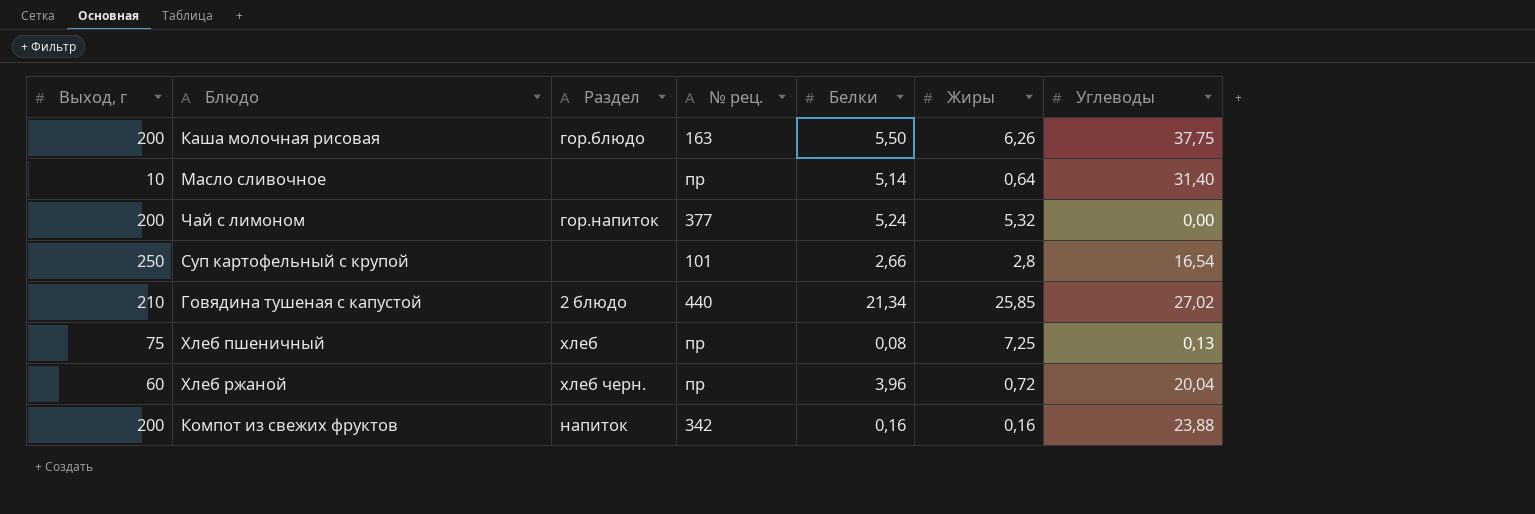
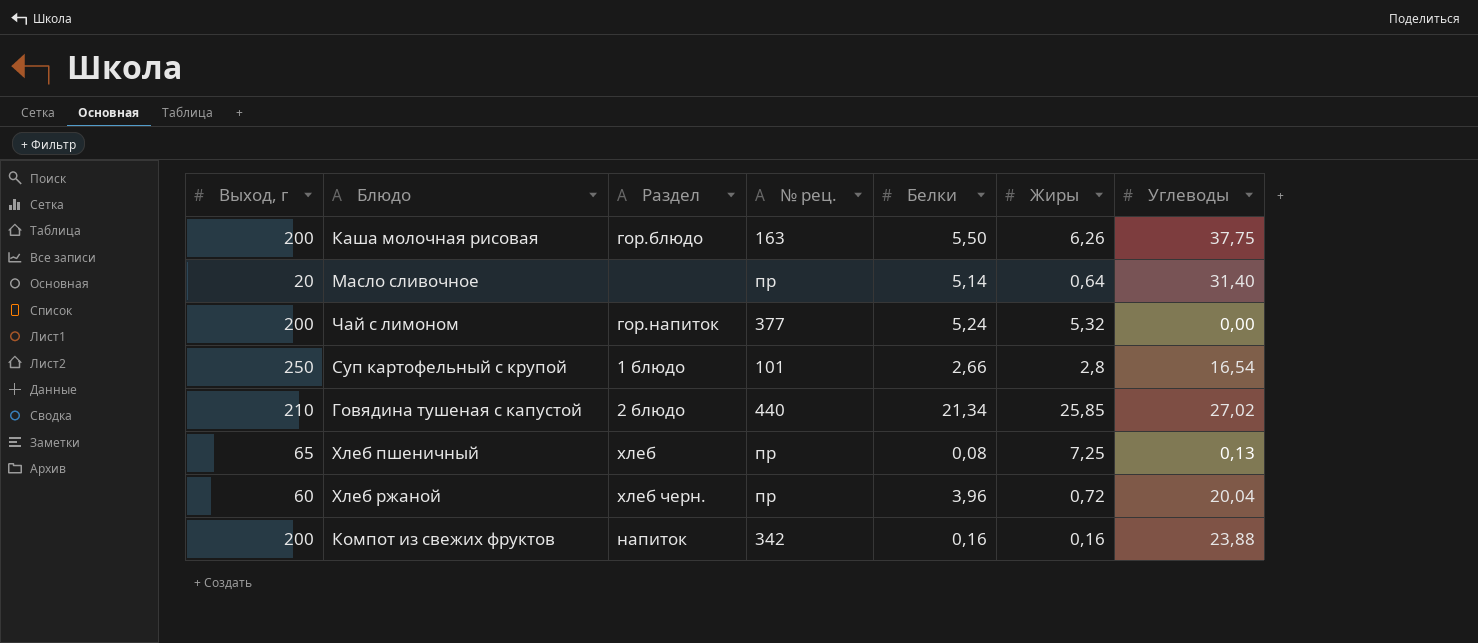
Масло сливочное | Выход, г: 10 -> 20
Суп картофельный с крупой | Раздел: none -> 1 блюдо
Хлеб пшеничный | Выход, г: 75 -> 65

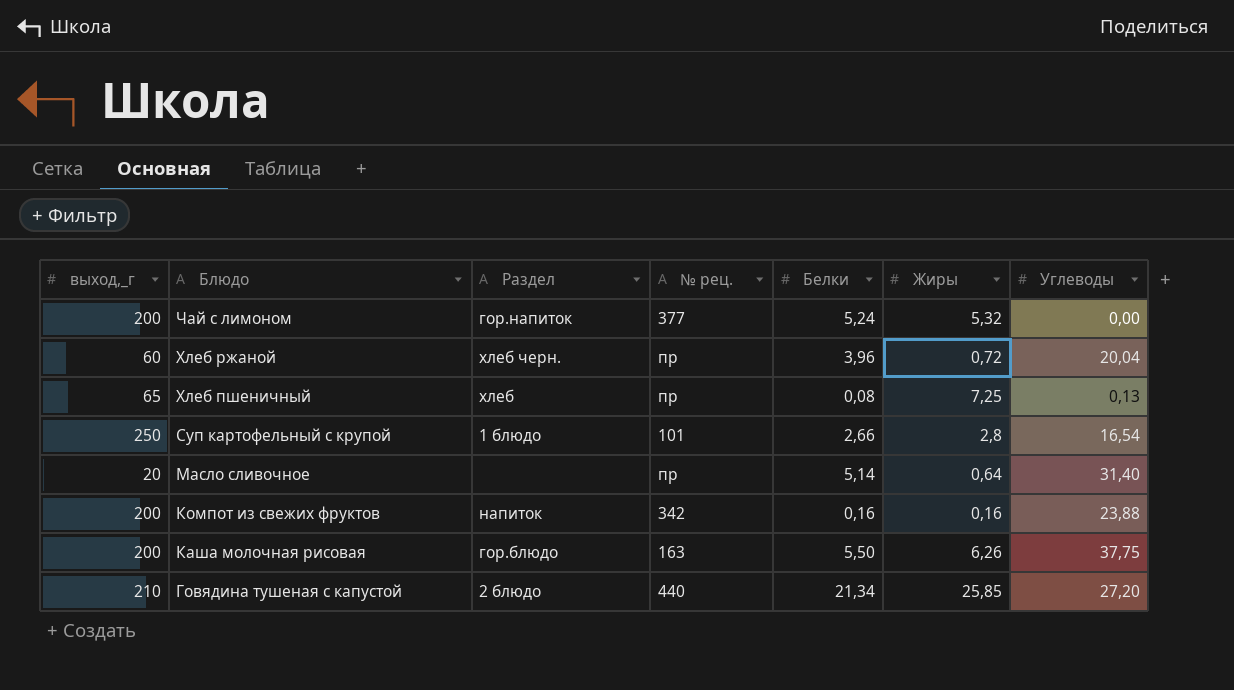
row order: none -> Блюдо descending
column name: Выход, г -> выход,_г
Говядина тушеная с капустой | Углеводы: 27,02 -> 27,20

